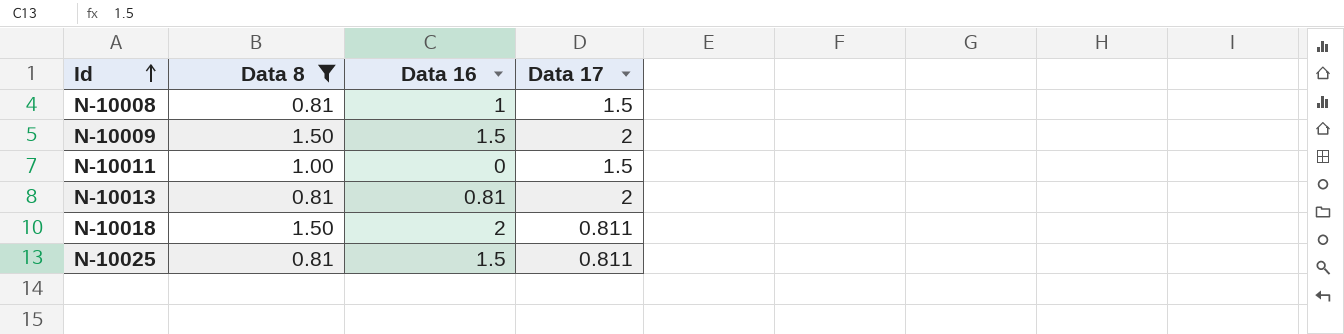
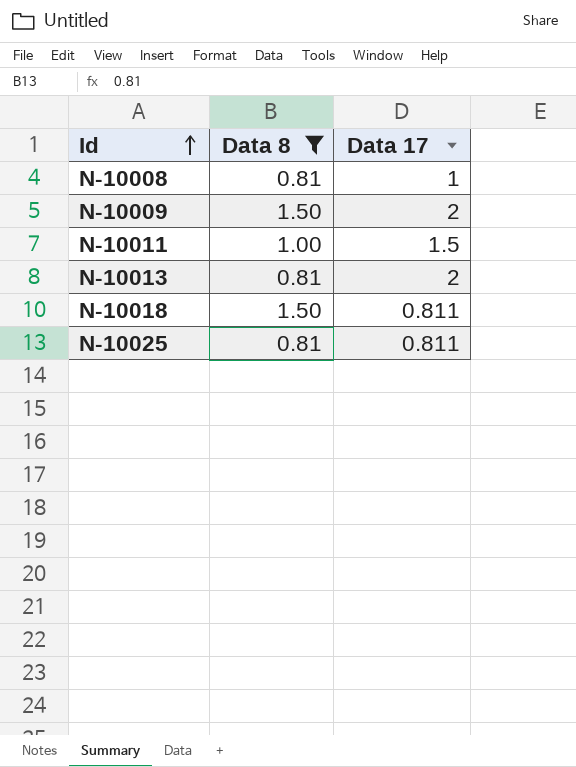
column Data 16 | position: 3 -> none
N-10008 | Data 17: 1.5 -> 1

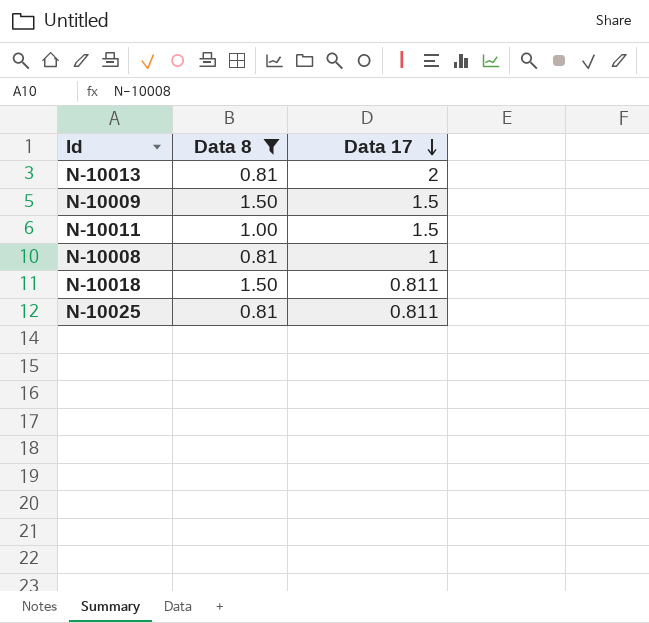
row order: Id ascending -> Data 17 descending
N-10009 | Data 17: 2 -> 1.5

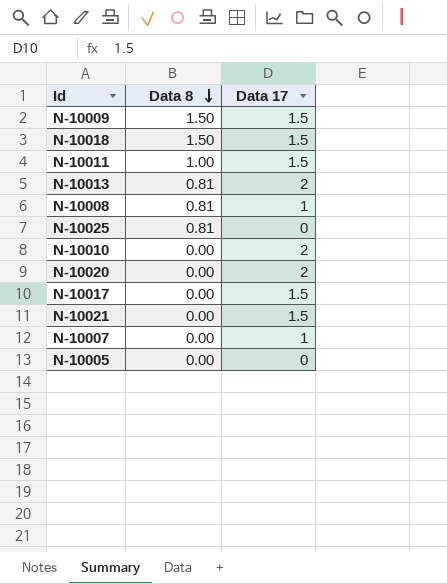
filter: Data 8 != 0.00 -> none
row order: Data 17 descending -> Data 8 descending
N-10018 | Data 17: 0.811 -> 1.5
N-10025 | Data 17: 0.811 -> 0

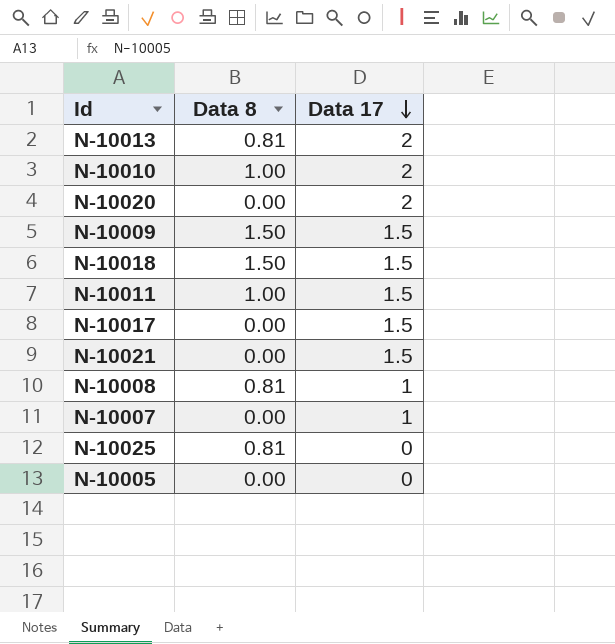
row order: Data 8 descending -> Data 17 descending
N-10010 | Data 8: 0.00 -> 1.00

